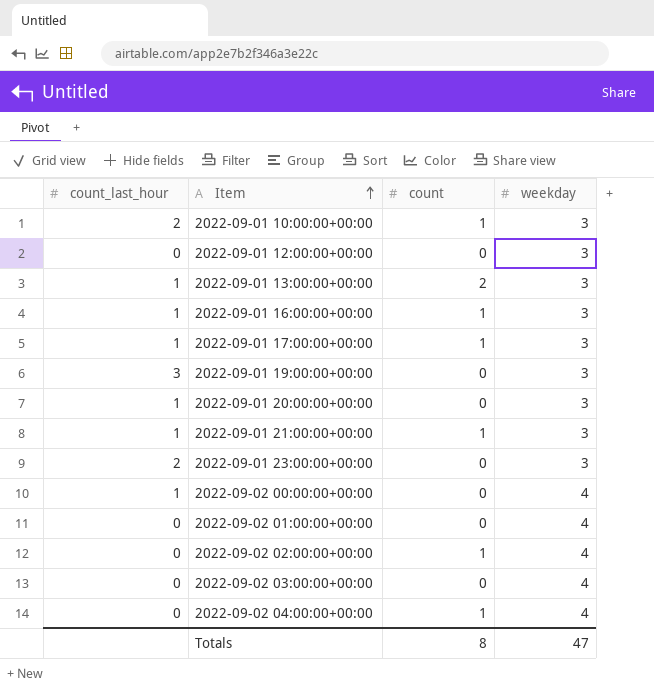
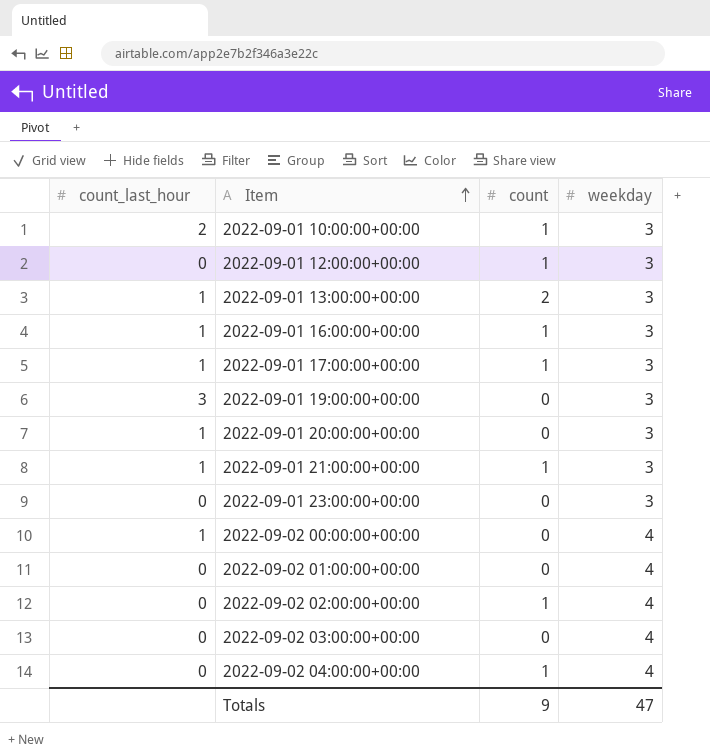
2022-09-01 12:00:00+00:00 | count: 0 -> 1
2022-09-01 23:00:00+00:00 | count_last_hour: 2 -> 0
Totals | count: 8 -> 9

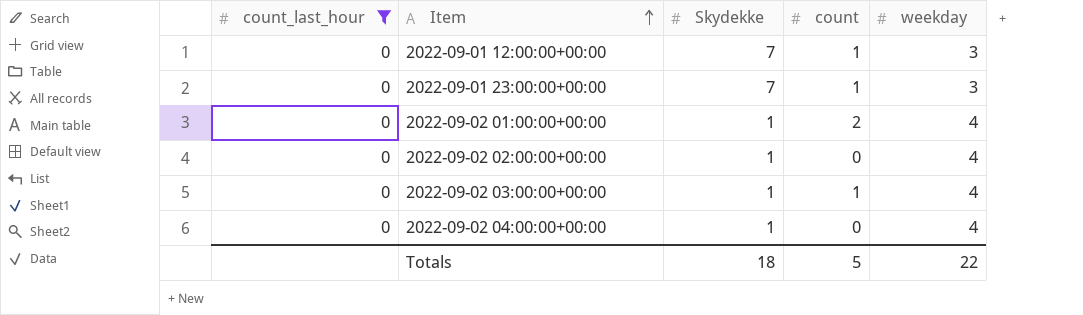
filter: none -> count_last_hour = 0
column Skydekke | position: none -> 3
2022-09-01 23:00:00+00:00 | count: 0 -> 1
2022-09-02 01:00:00+00:00 | count: 0 -> 2
2022-09-02 02:00:00+00:00 | count: 1 -> 0
2022-09-02 03:00:00+00:00 | count: 0 -> 1
2022-09-02 04:00:00+00:00 | count: 1 -> 0
Totals | count: 9 -> 5
Totals | weekday: 47 -> 22

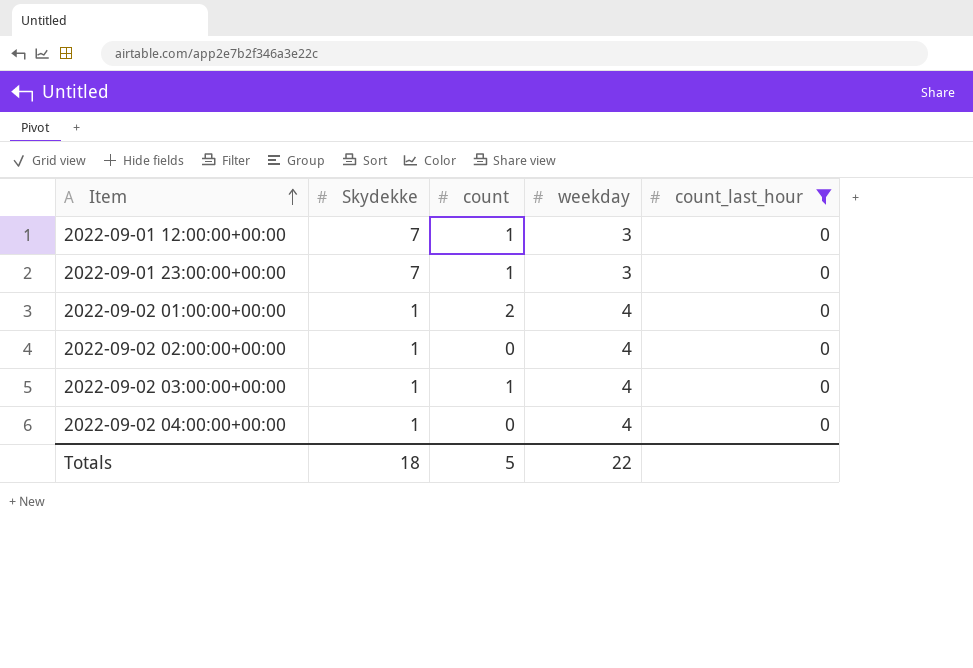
column count_last_hour | position: 1 -> 5

